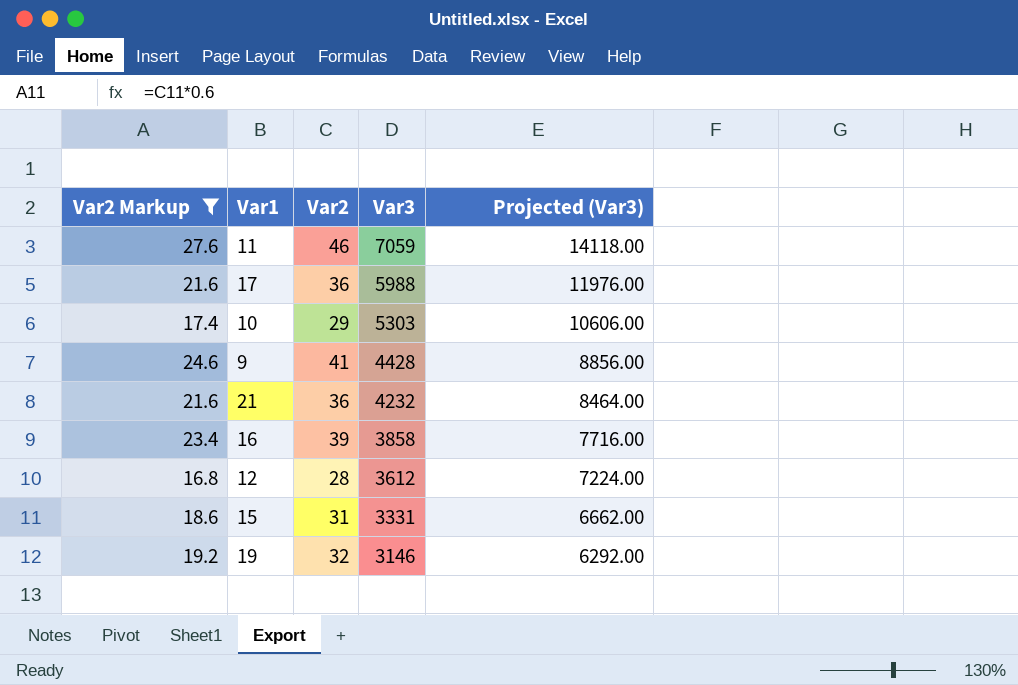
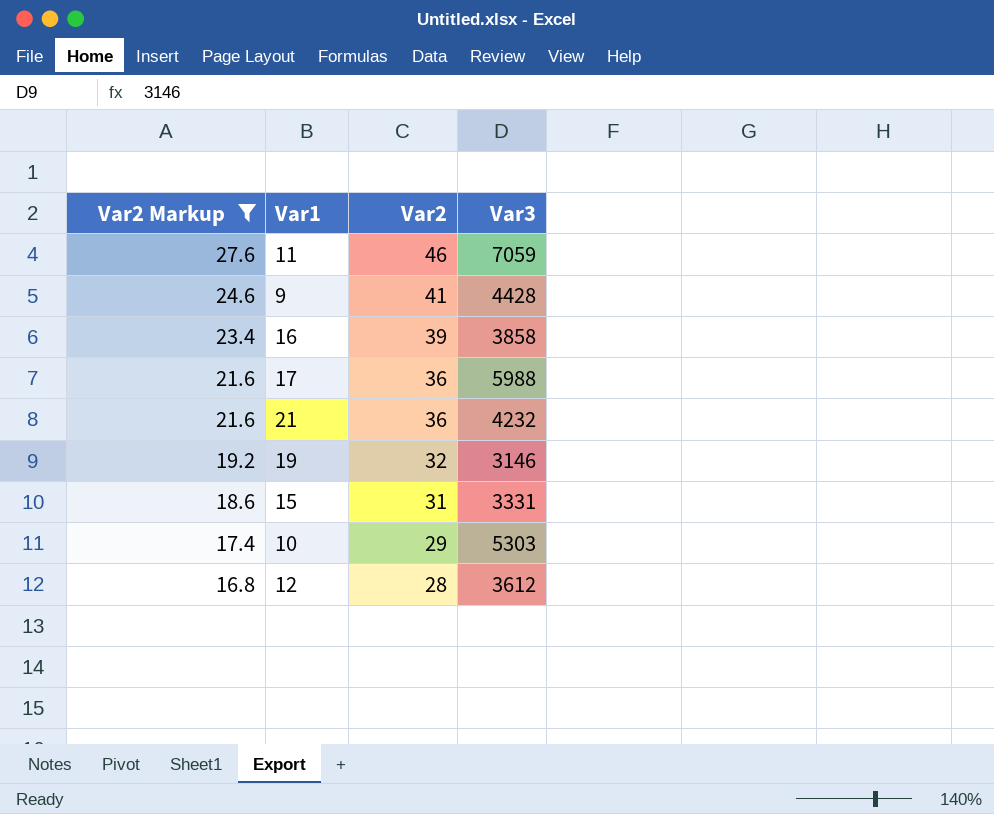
row order: Var3 descending -> Var2 Markup descending
column Projected (Var3) | formula: [Var3] * 2 -> none

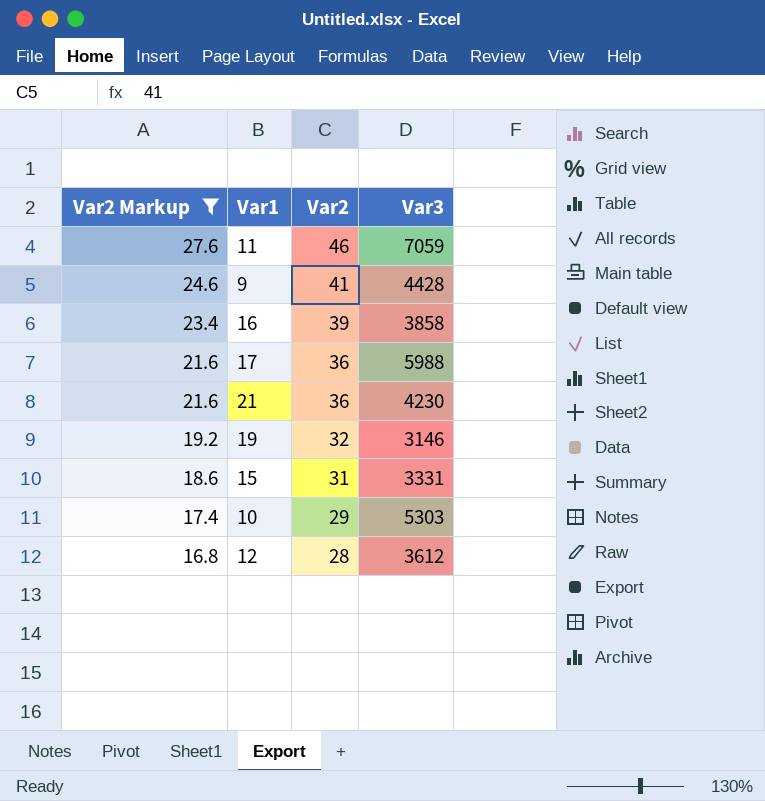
21 | Var3: 4232 -> 4230

